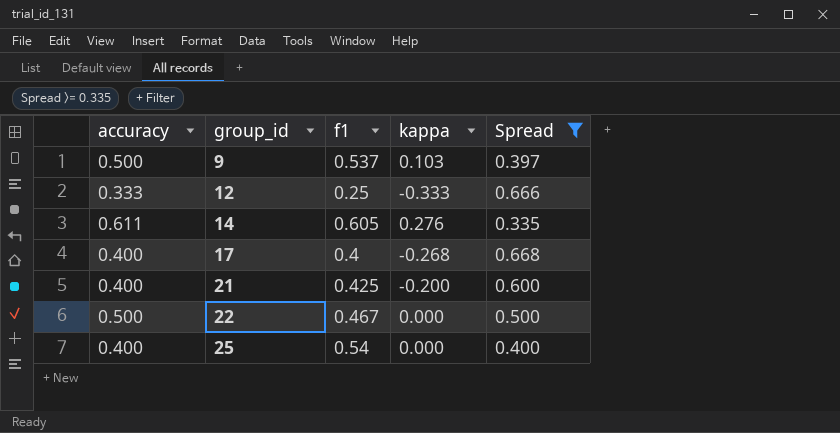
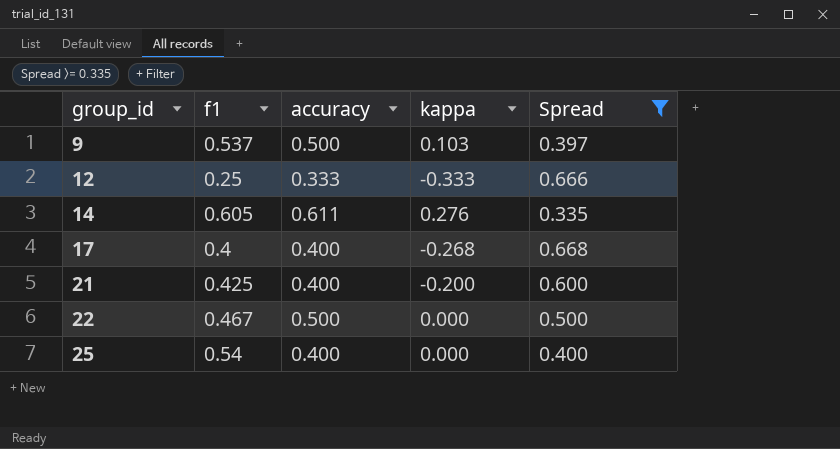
column accuracy | position: 1 -> 3

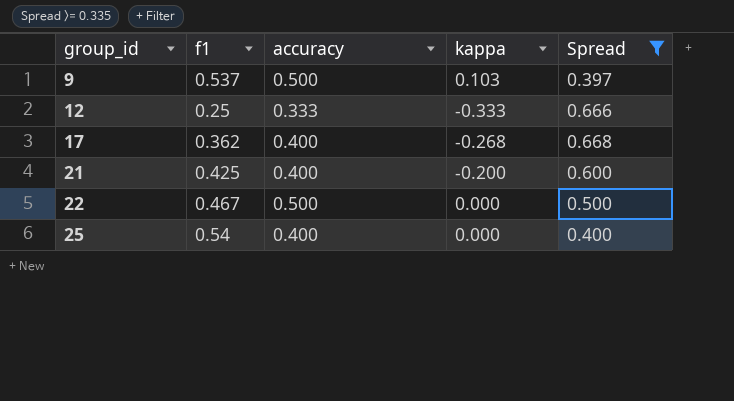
row 14: 0.605 | 0.611 | 0.276 | 0.335 -> none
17 | f1: 0.4 -> 0.362

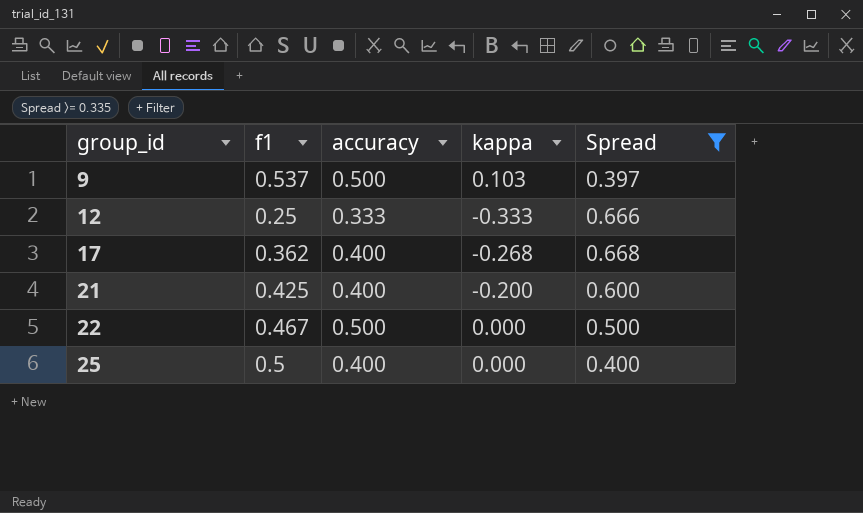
25 | f1: 0.54 -> 0.5

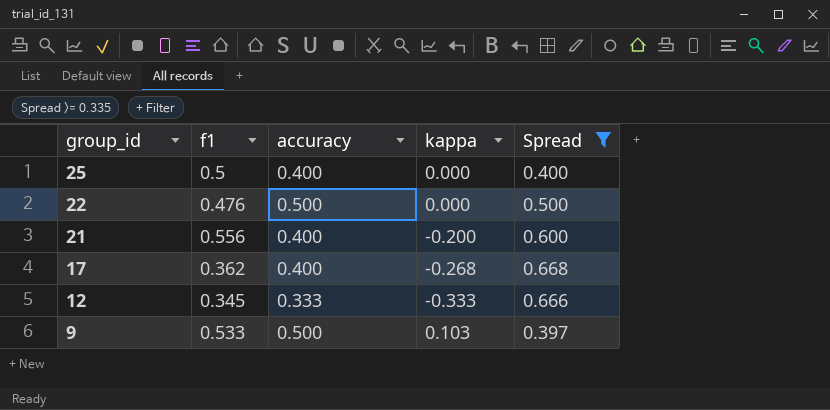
row order: group_id ascending -> group_id descending
22 | f1: 0.467 -> 0.476
21 | f1: 0.425 -> 0.556
12 | f1: 0.25 -> 0.345
9 | f1: 0.537 -> 0.533

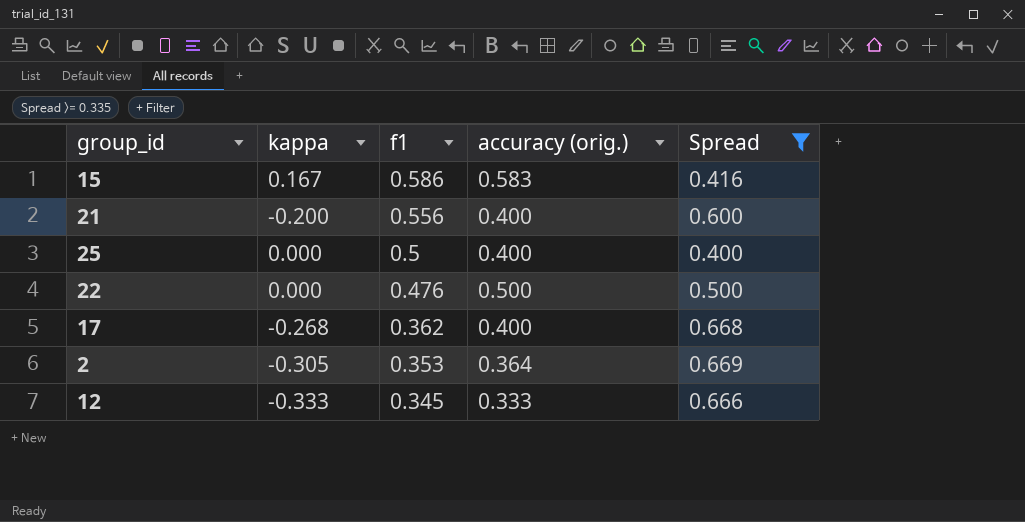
row order: group_id descending -> f1 descending
column kappa | position: 4 -> 2
column name: accuracy -> accuracy (orig.)
row 9: 0.533 | 0.500 | 0.103 | 0.397 -> none
row 15: none -> 0.167 | 0.586 | 0.583 | 0.416
row 2: none -> -0.305 | 0.353 | 0.364 | 0.669

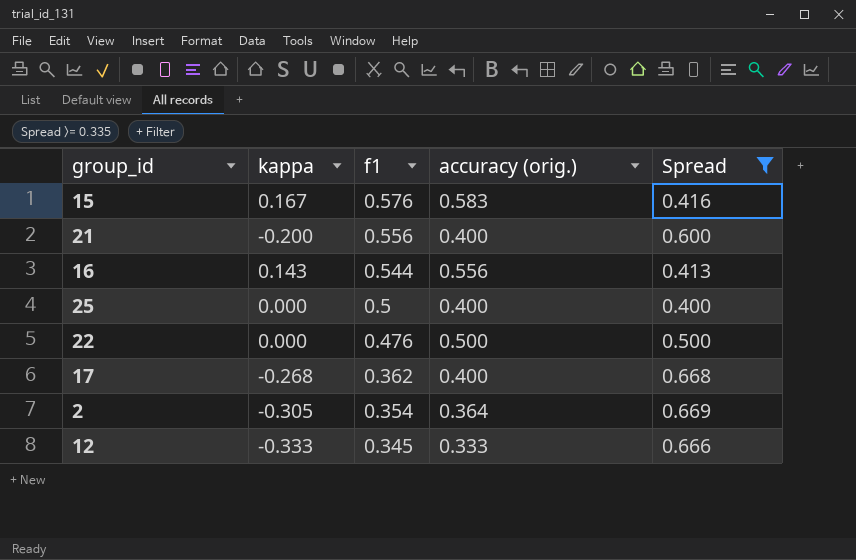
15 | f1: 0.586 -> 0.576
row 16: none -> 0.143 | 0.544 | 0.556 | 0.413
2 | f1: 0.353 -> 0.354

